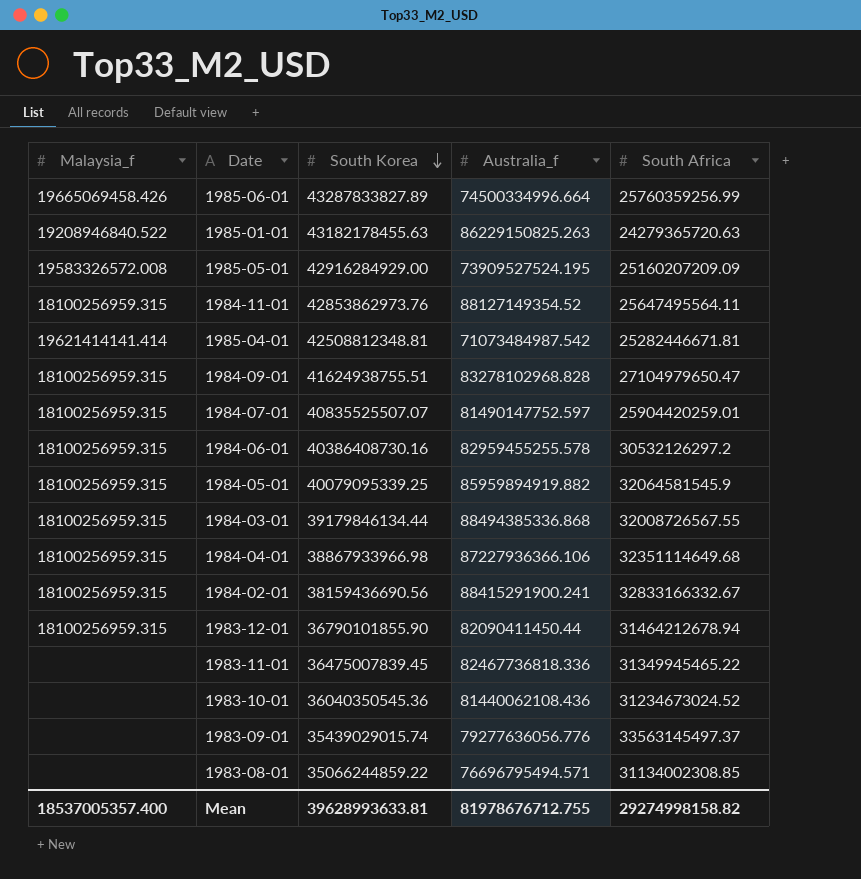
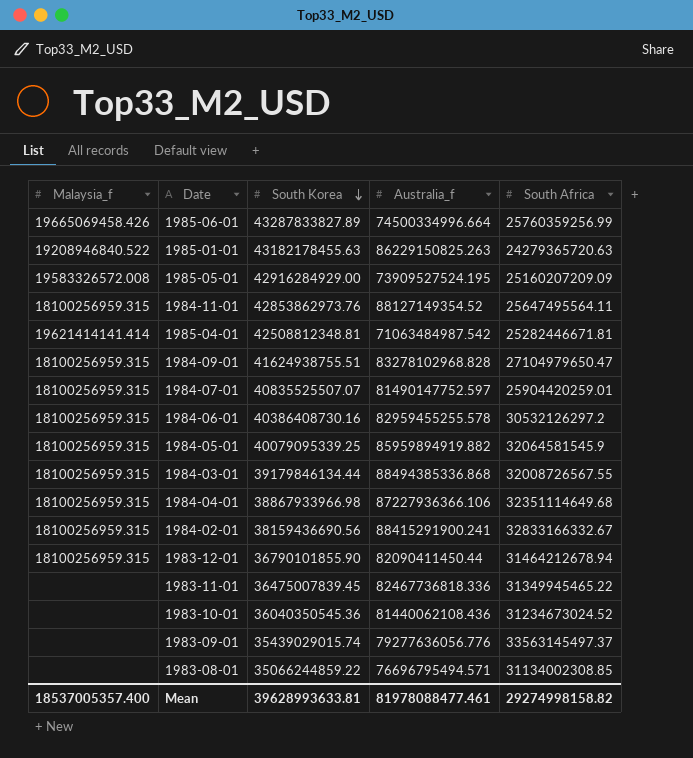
1985-04-01 | Australia_f: 71073484987.542 -> 71063484987.542
Mean | Australia_f: 81978676712.755 -> 81978088477.461

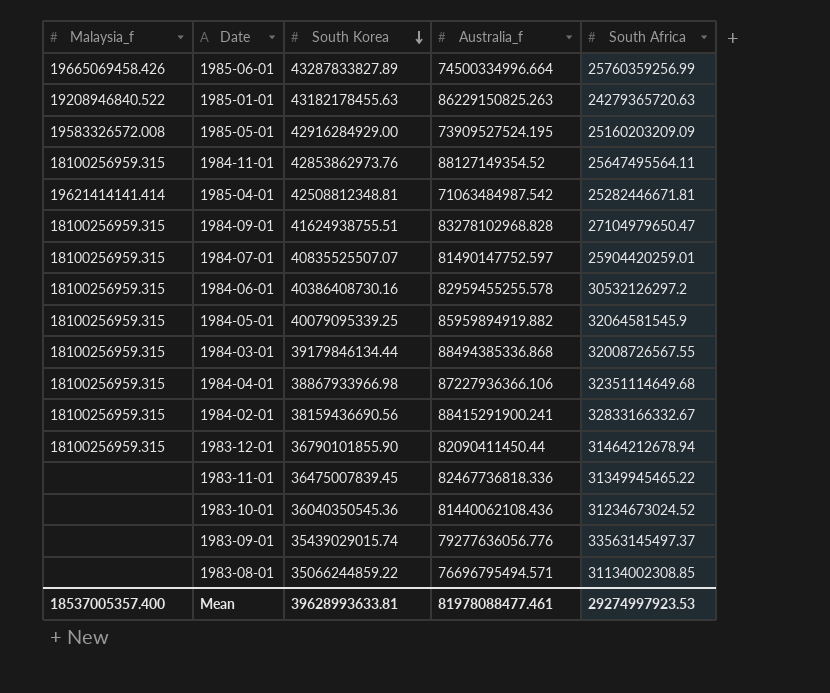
1985-05-01 | South Africa: 25160207209.09 -> 25160203209.09
Mean | South Africa: 29274998158.82 -> 29274997923.53

